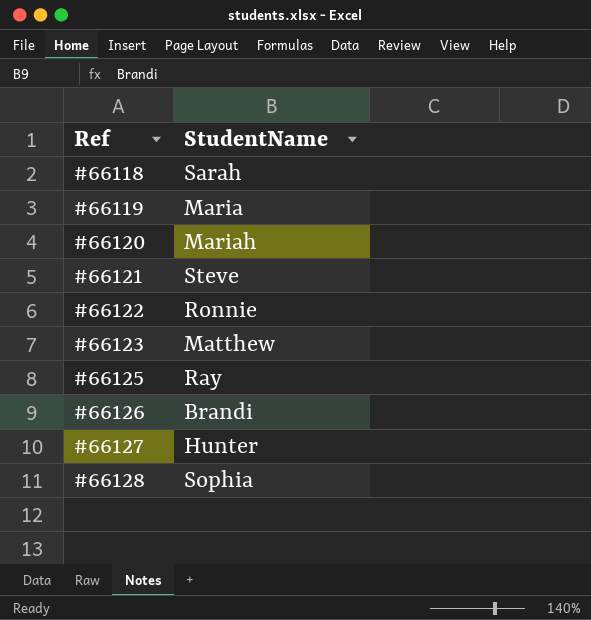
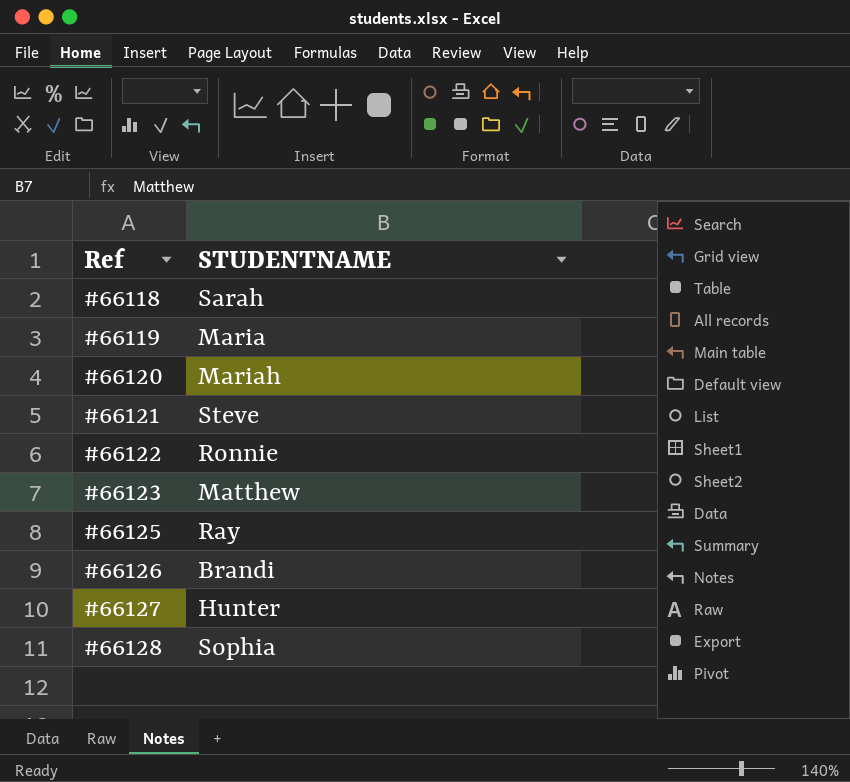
column name: StudentName -> STUDENTNAME

